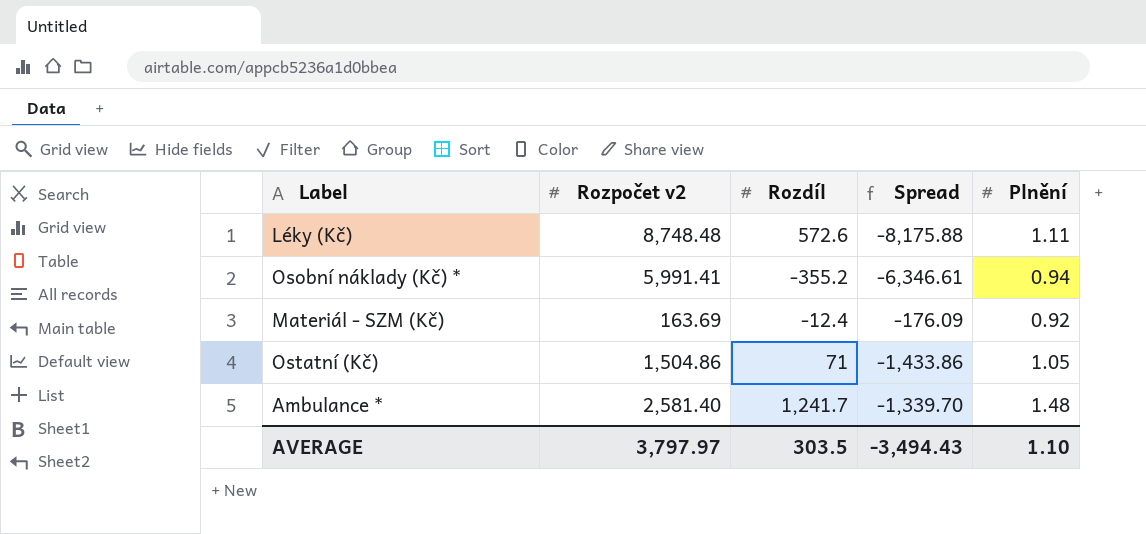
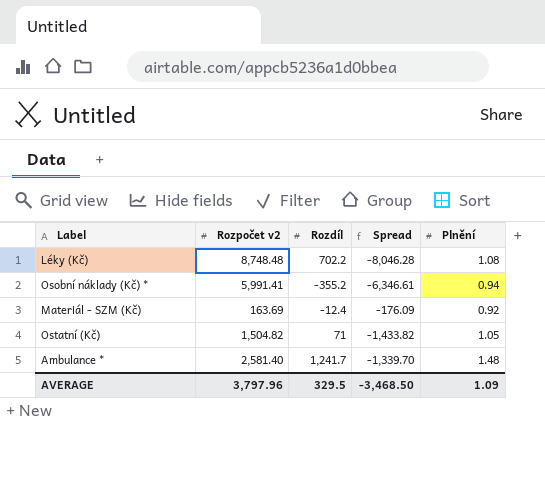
Léky (Kč) | Rozdíl: 572.6 -> 702.2
Léky (Kč) | Spread: -8,175.88 -> -8,046.28
Léky (Kč) | Plnění: 1.11 -> 1.08
Ostatní (Kč) | Rozpočet v2: 1,504.86 -> 1,504.82
Ostatní (Kč) | Spread: -1,433.86 -> -1,433.82
AVERAGE | Rozpočet v2: 3,797.97 -> 3,797.96
AVERAGE | Rozdíl: 303.5 -> 329.5
AVERAGE | Spread: -3,494.43 -> -3,468.50
AVERAGE | Plnění: 1.10 -> 1.09

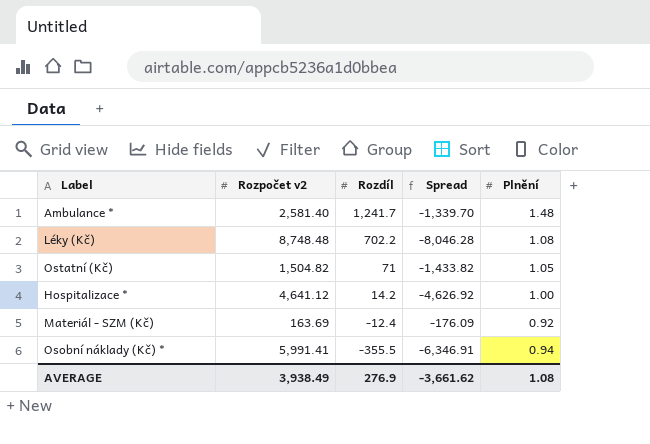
row order: none -> Rozdíl descending
row Hospitalizace *: none -> 4,641.12 | 14.2 | -4,626.92 | 1.00
Osobní náklady (Kč) * | Rozdíl: -355.2 -> -355.5
Osobní náklady (Kč) * | Spread: -6,346.61 -> -6,346.91
AVERAGE | Rozpočet v2: 3,797.96 -> 3,938.49
AVERAGE | Rozdíl: 329.5 -> 276.9
AVERAGE | Spread: -3,468.50 -> -3,661.62
AVERAGE | Plnění: 1.09 -> 1.08

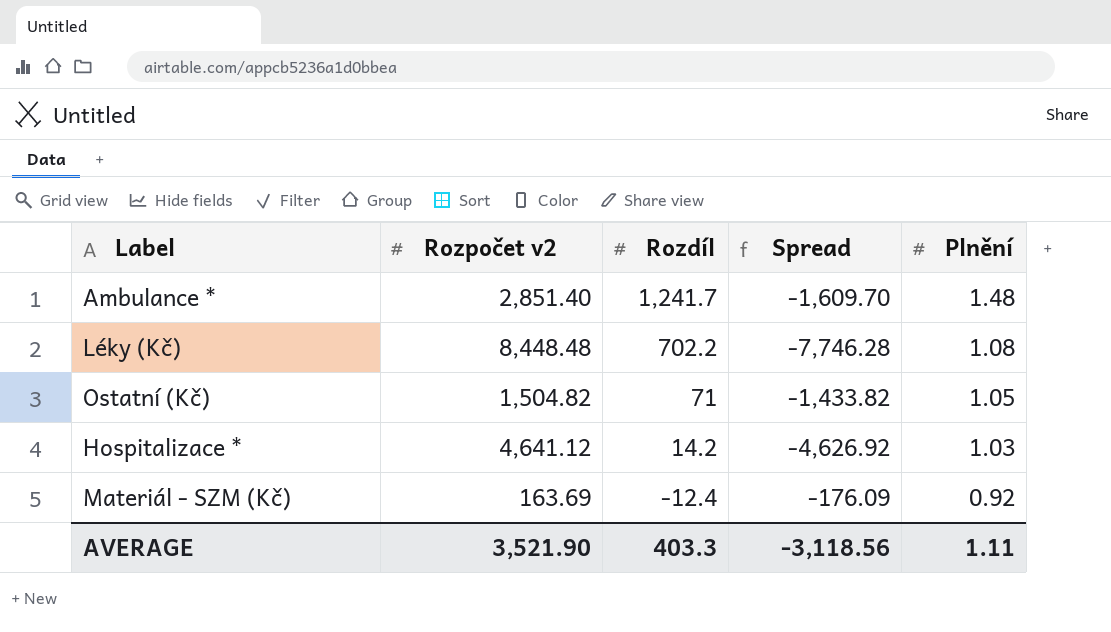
row Osobní náklady (Kč) *: 5,991.41 | -355.5 | -6,346.91 | 0.94 -> none
Ambulance * | Rozpočet v2: 2,581.40 -> 2,851.40
Ambulance * | Spread: -1,339.70 -> -1,609.70
Léky (Kč) | Rozpočet v2: 8,748.48 -> 8,448.48
Léky (Kč) | Spread: -8,046.28 -> -7,746.28
Hospitalizace * | Plnění: 1.00 -> 1.03
AVERAGE | Rozpočet v2: 3,938.49 -> 3,521.90
AVERAGE | Rozdíl: 276.9 -> 403.3
AVERAGE | Spread: -3,661.62 -> -3,118.56
AVERAGE | Plnění: 1.08 -> 1.11

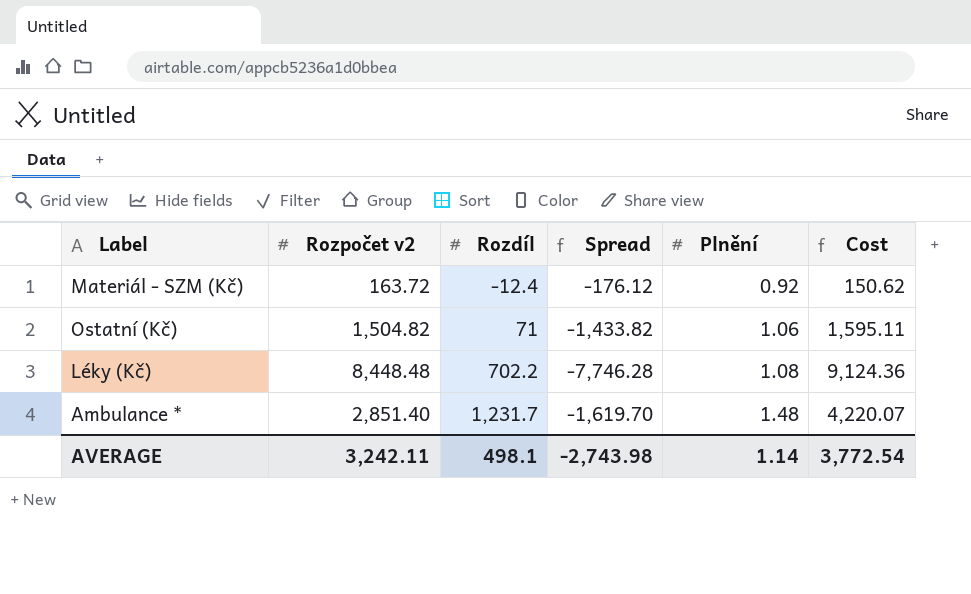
row order: Rozdíl descending -> Rozdíl ascending
column Cost | formula: none -> [Rozpočet v2] * [Plnění]
row Hospitalizace *: 4,641.12 | 14.2 | -4,626.92 | 1.03 -> none
Materiál - SZM (Kč) | Rozpočet v2: 163.69 -> 163.72
Materiál - SZM (Kč) | Spread: -176.09 -> -176.12
Ostatní (Kč) | Plnění: 1.05 -> 1.06
Ambulance * | Rozdíl: 1,241.7 -> 1,231.7
Ambulance * | Spread: -1,609.70 -> -1,619.70
AVERAGE | Rozpočet v2: 3,521.90 -> 3,242.11
AVERAGE | Rozdíl: 403.3 -> 498.1
AVERAGE | Spread: -3,118.56 -> -2,743.98
AVERAGE | Plnění: 1.11 -> 1.14

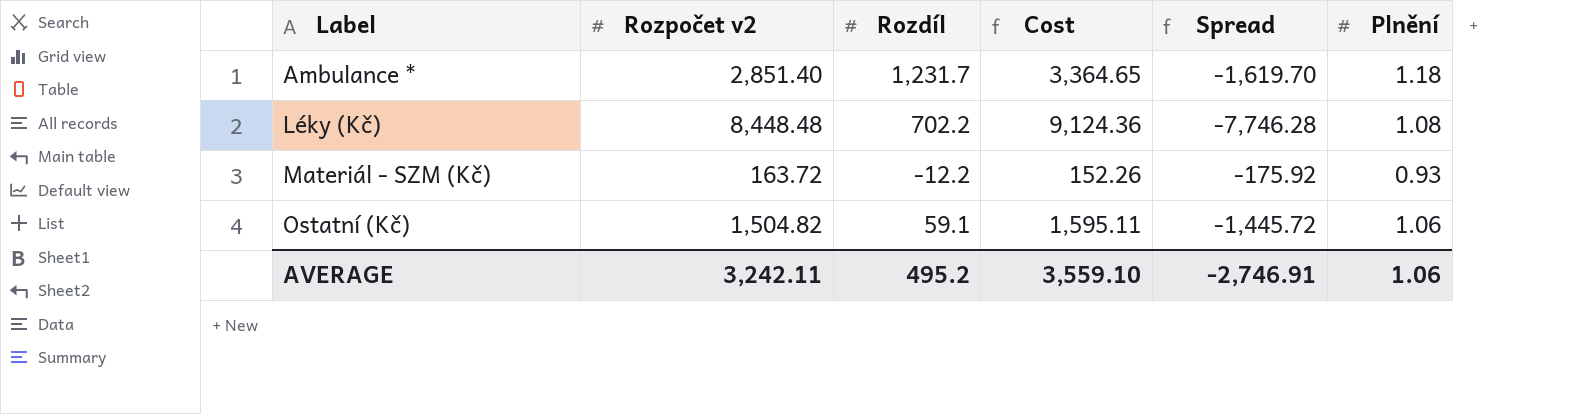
row order: Rozdíl ascending -> Label ascending
column Cost | position: 6 -> 4
Ambulance * | Cost: 4,220.07 -> 3,364.65
Ambulance * | Plnění: 1.48 -> 1.18
Materiál - SZM (Kč) | Rozdíl: -12.4 -> -12.2
Materiál - SZM (Kč) | Cost: 150.62 -> 152.26
Materiál - SZM (Kč) | Spread: -176.12 -> -175.92
Materiál - SZM (Kč) | Plnění: 0.92 -> 0.93
Ostatní (Kč) | Rozdíl: 71 -> 59.1
Ostatní (Kč) | Spread: -1,433.82 -> -1,445.72
AVERAGE | Rozdíl: 498.1 -> 495.2
AVERAGE | Cost: 3,772.54 -> 3,559.10
AVERAGE | Spread: -2,743.98 -> -2,746.91
AVERAGE | Plnění: 1.14 -> 1.06

